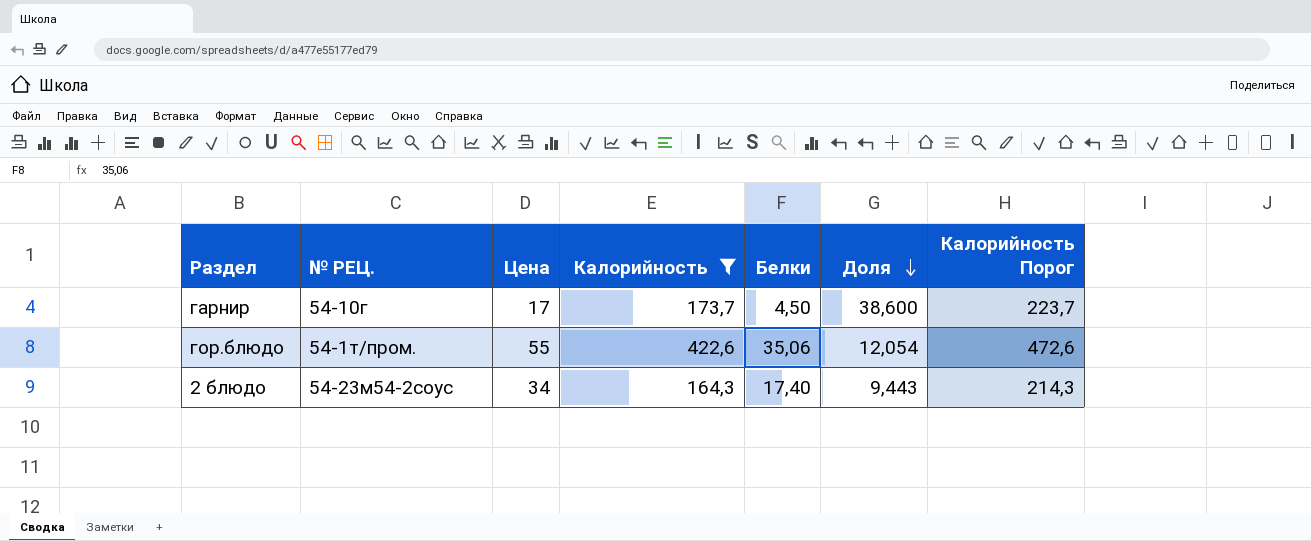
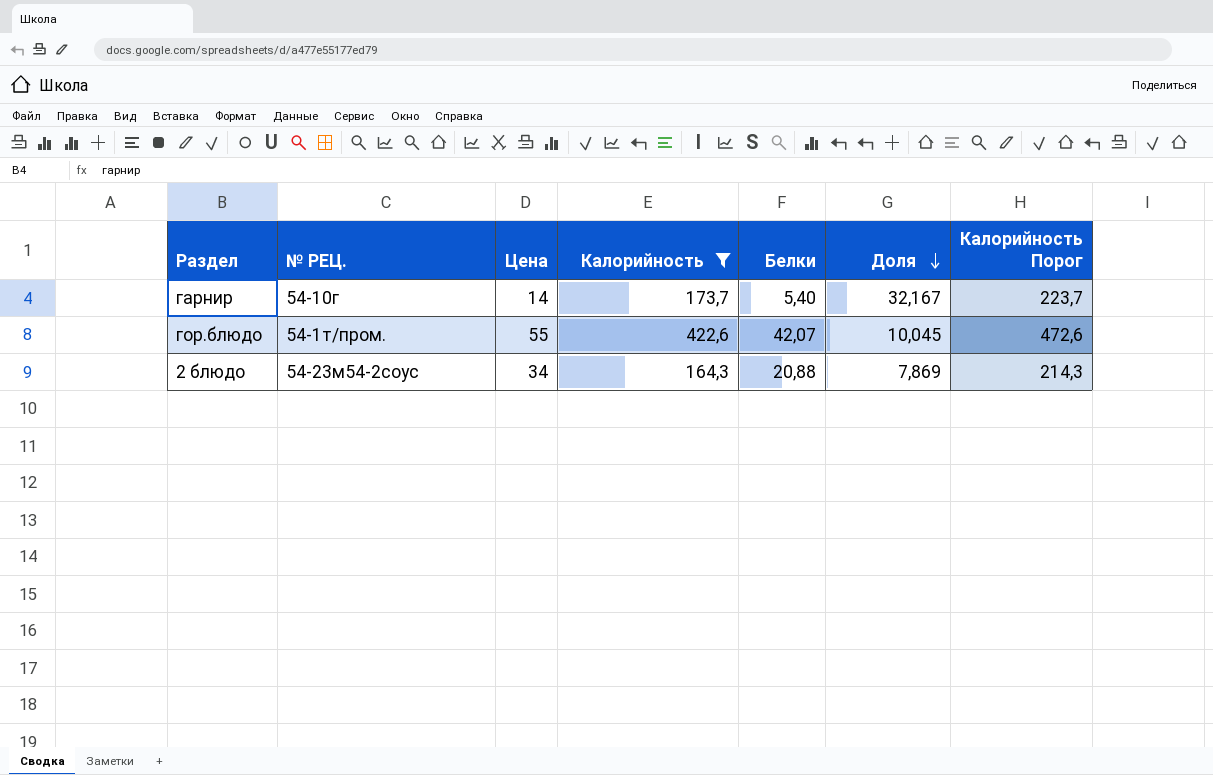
гарнир | Цена: 17 -> 14
гарнир | Белки: 4,50 -> 5,40
гарнир | Доля: 38,600 -> 32,167
гор.блюдо | Белки: 35,06 -> 42,07
гор.блюдо | Доля: 12,054 -> 10,045
2 блюдо | Белки: 17,40 -> 20,88
2 блюдо | Доля: 9,443 -> 7,869

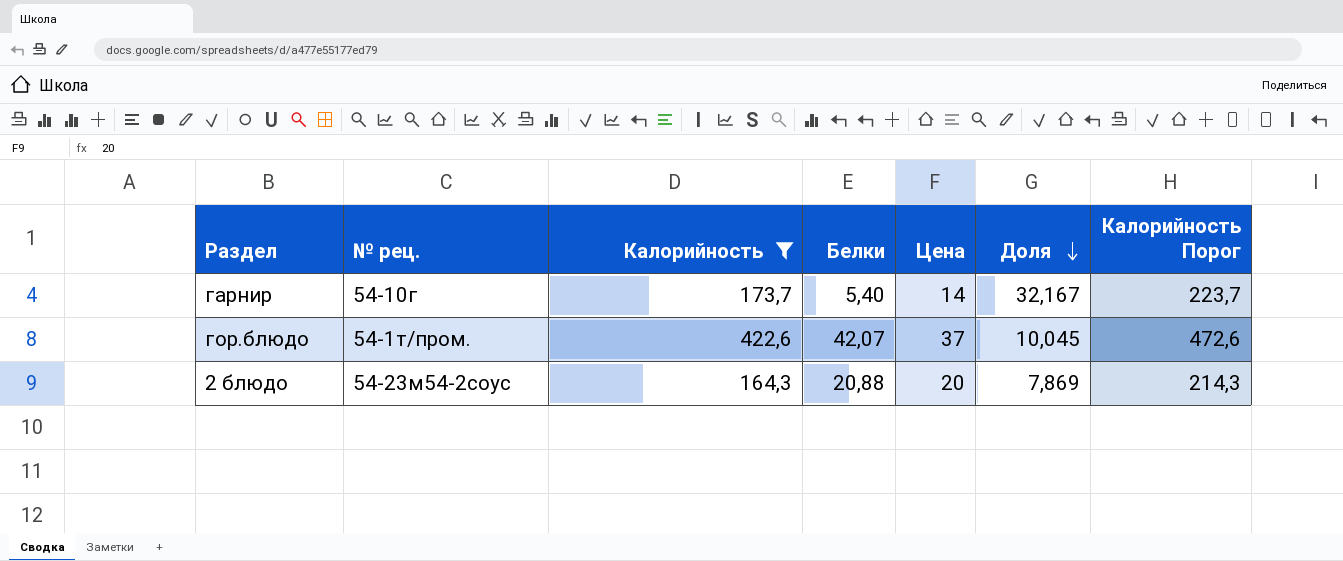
column name: № РЕЦ. -> № рец.
column Цена | position: 3 -> 5
гор.блюдо | Цена: 55 -> 37
2 блюдо | Цена: 34 -> 20

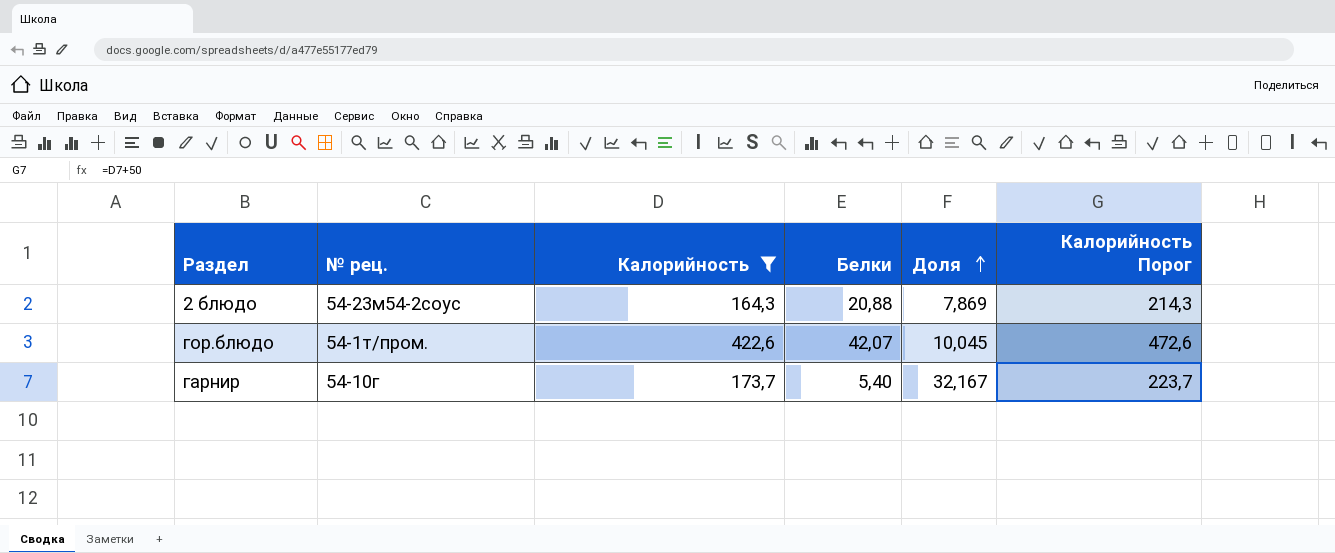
row order: Доля descending -> Доля ascending
column Цена | position: 5 -> none

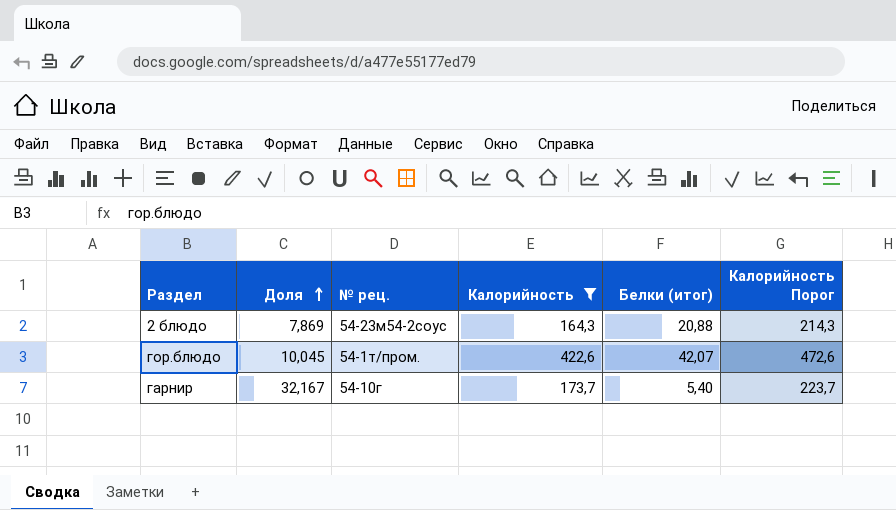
column Доля | position: 5 -> 2
column name: Белки -> Белки (итог)

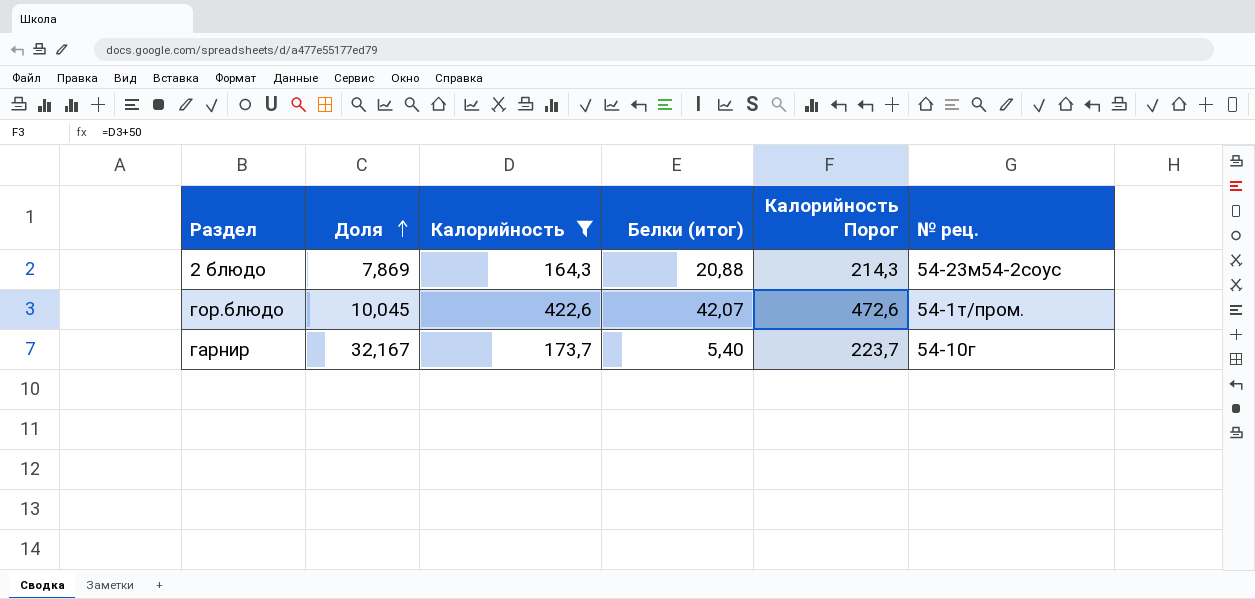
column № рец. | position: 3 -> 6

